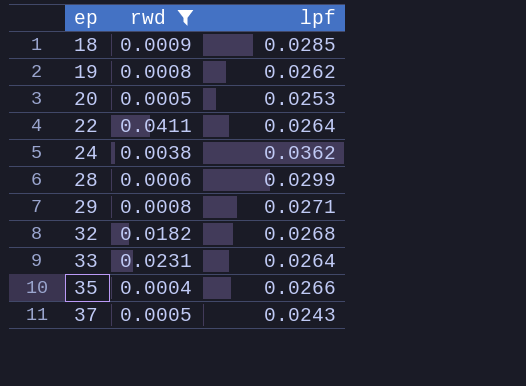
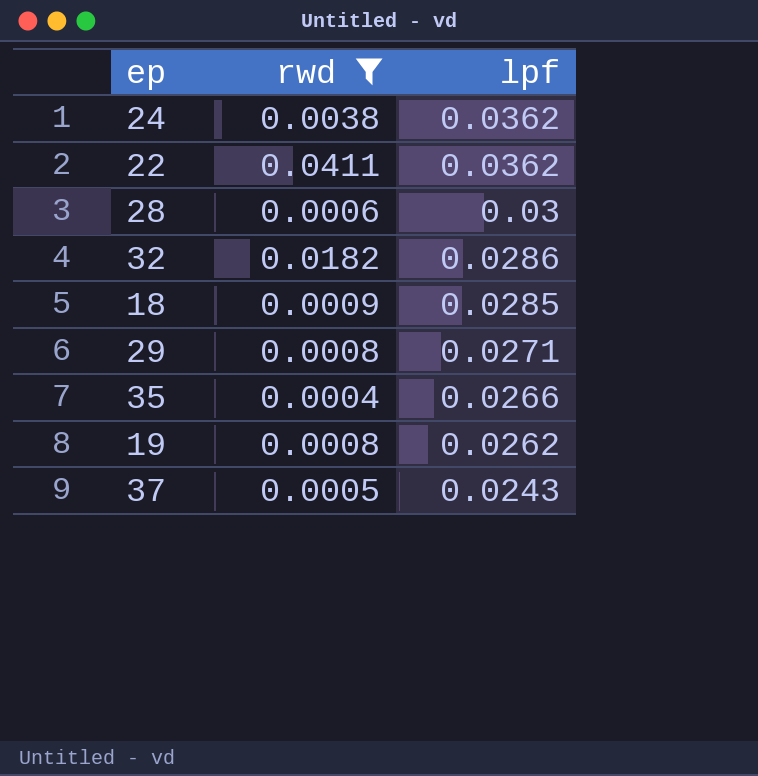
row order: ep ascending -> lpf descending
row 20: 0.0005 | 0.0253 -> none
row 33: 0.0231 | 0.0264 -> none
22 | lpf: 0.0264 -> 0.0362
28 | lpf: 0.0299 -> 0.03
32 | lpf: 0.0268 -> 0.0286

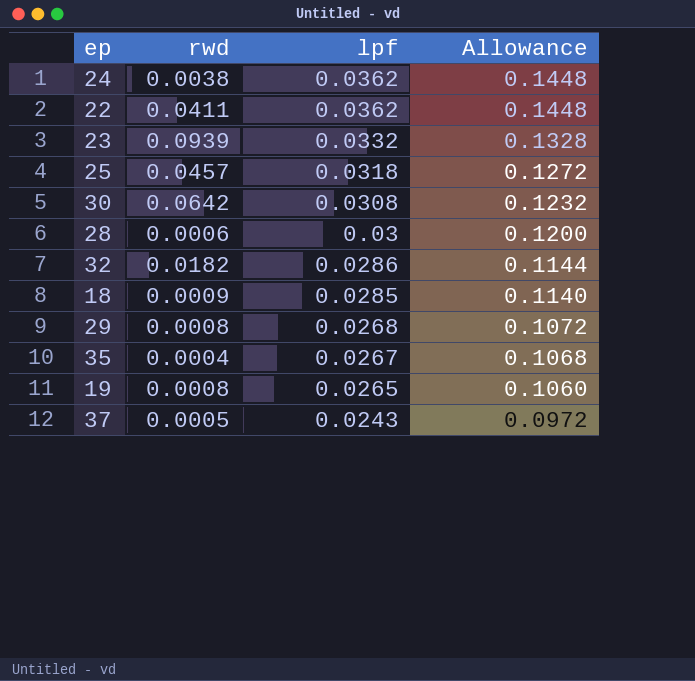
filter: rwd <= 0.0411 -> none
column Allowance | formula: none -> [lpf] * 4
29 | lpf: 0.0271 -> 0.0268
35 | lpf: 0.0266 -> 0.0267
19 | lpf: 0.0262 -> 0.0265

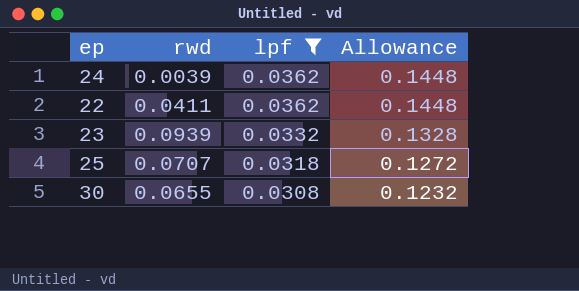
filter: none -> lpf >= 0.0308
24 | rwd: 0.0038 -> 0.0039
25 | rwd: 0.0457 -> 0.0707
30 | rwd: 0.0642 -> 0.0655

